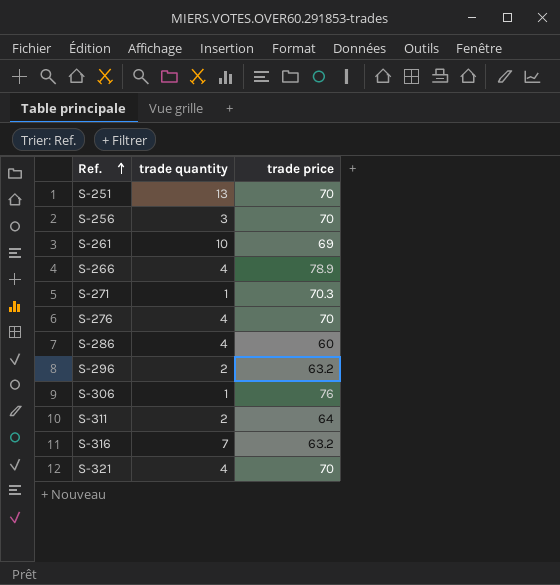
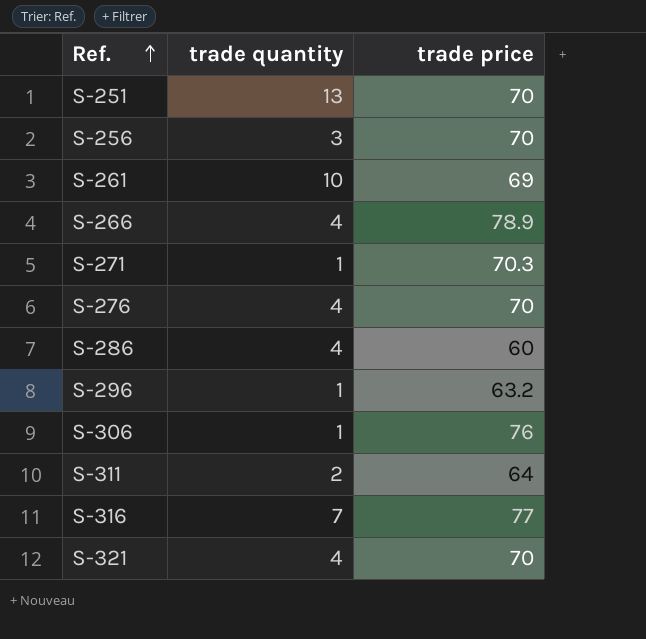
S-296 | trade quantity: 2 -> 1
S-316 | trade price: 63.2 -> 77

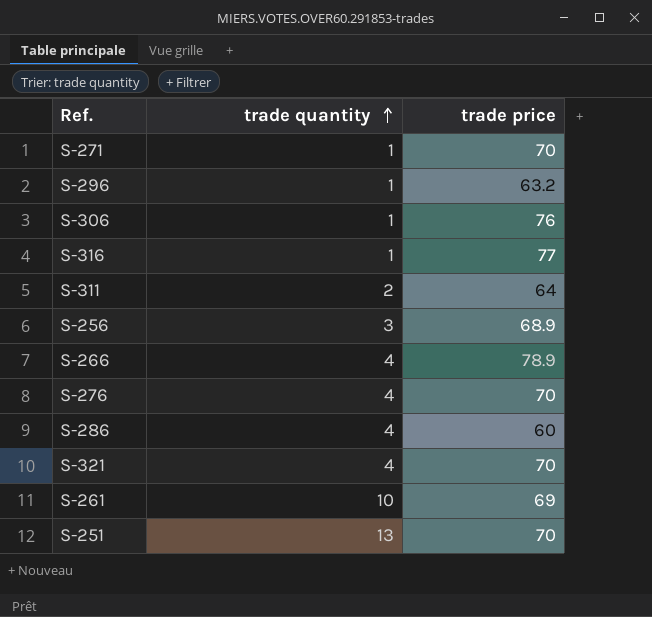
row order: Ref. ascending -> trade quantity ascending
S-271 | trade price: 70.3 -> 70
S-316 | trade quantity: 7 -> 1
S-256 | trade price: 70 -> 68.9

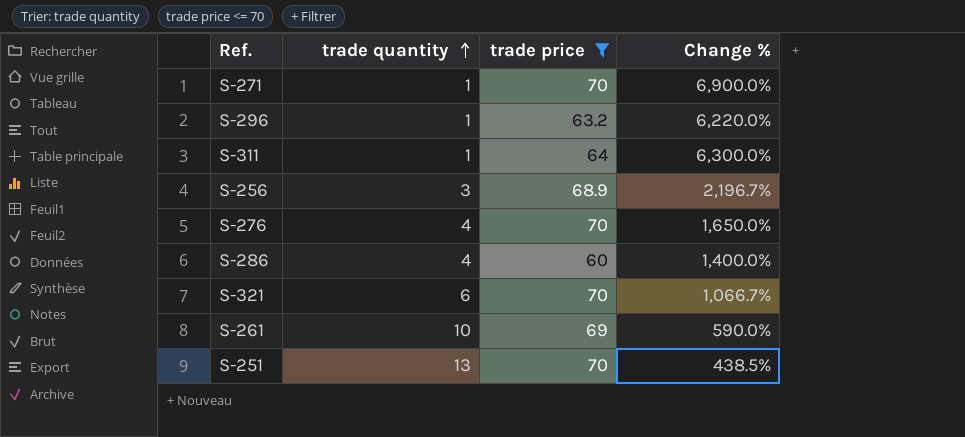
filter: none -> trade price <= 70
column Change % | formula: none -> ([trade price] - [trade quantity]) / [trade quantity]
S-311 | trade quantity: 2 -> 1
S-321 | trade quantity: 4 -> 6

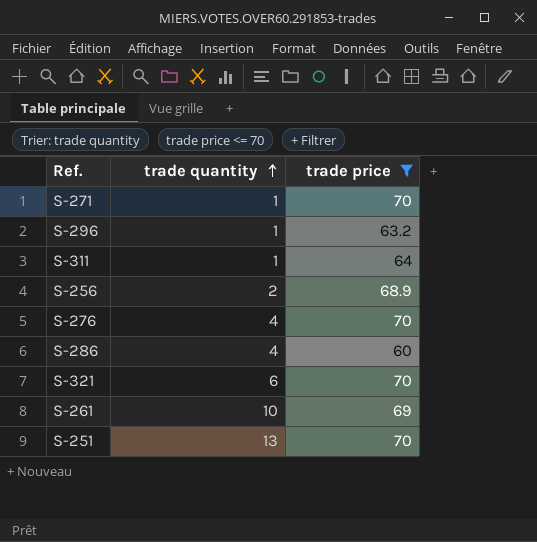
column Change % | formula: ([trade price] - [trade quantity]) / [trade quantity] -> none
S-256 | trade quantity: 3 -> 2

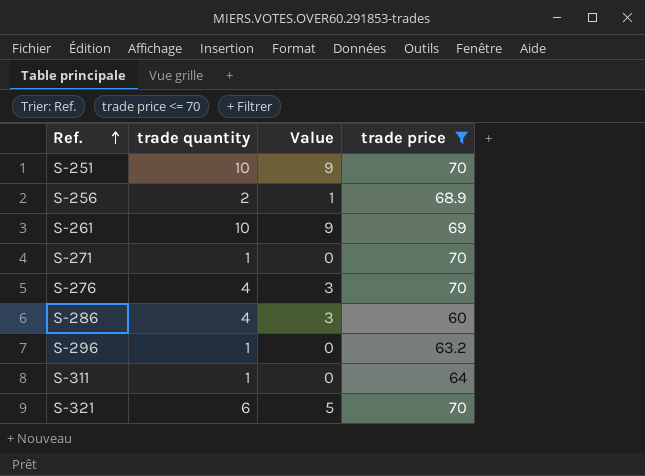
row order: trade quantity ascending -> Ref. ascending
column Value | formula: none -> [trade quantity] - 1
S-251 | trade quantity: 13 -> 10

